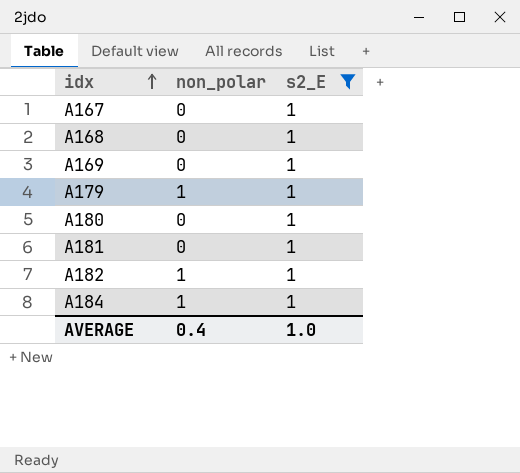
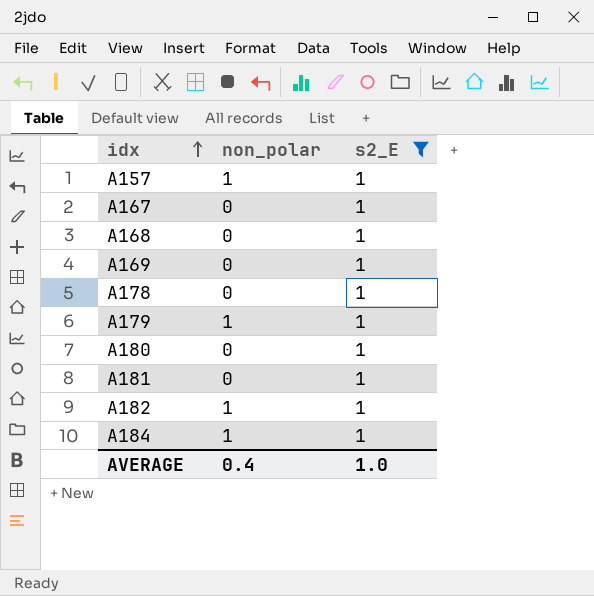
row A157: none -> 1 | 1
row A178: none -> 0 | 1

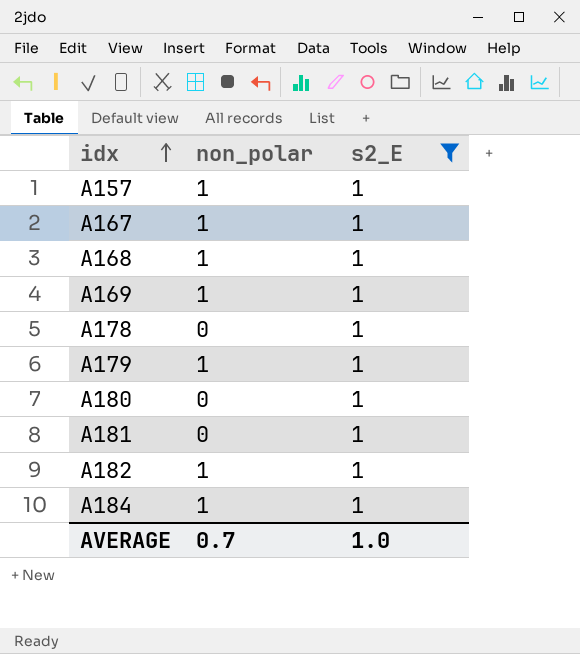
A167 | non_polar: 0 -> 1
A168 | non_polar: 0 -> 1
A169 | non_polar: 0 -> 1
AVERAGE | non_polar: 0.4 -> 0.7

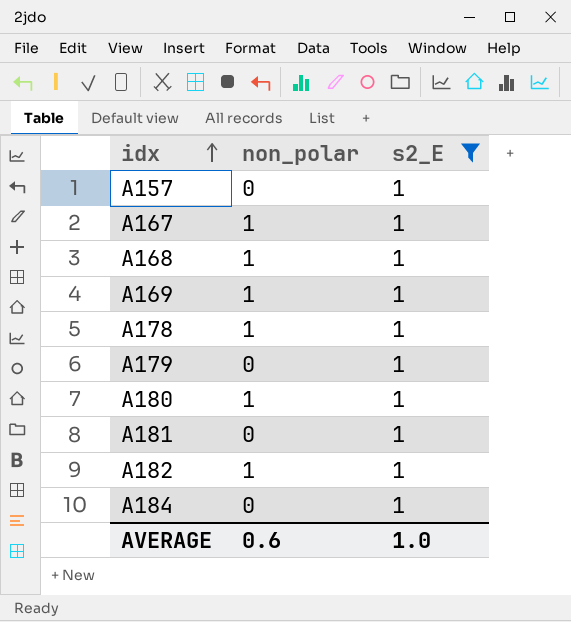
A157 | non_polar: 1 -> 0
A178 | non_polar: 0 -> 1
A179 | non_polar: 1 -> 0
A180 | non_polar: 0 -> 1
A184 | non_polar: 1 -> 0
AVERAGE | non_polar: 0.7 -> 0.6

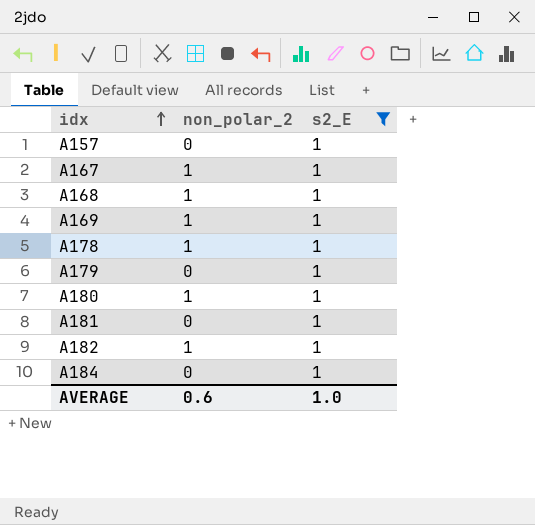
column name: non_polar -> non_polar_2

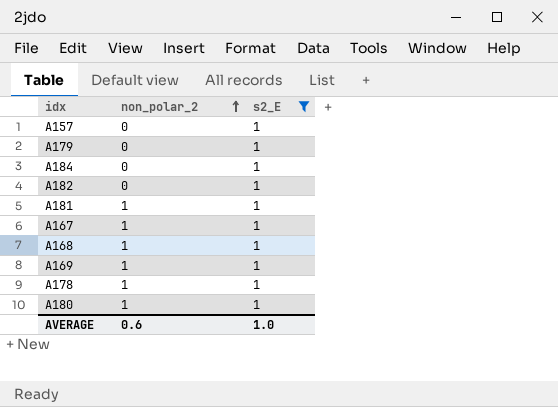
row order: idx ascending -> non_polar_2 ascending
A182 | non_polar_2: 1 -> 0
A181 | non_polar_2: 0 -> 1

